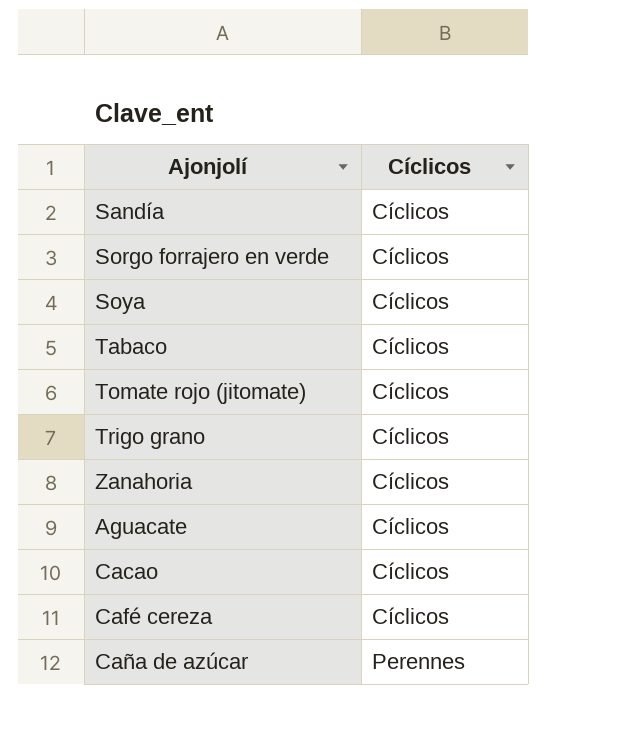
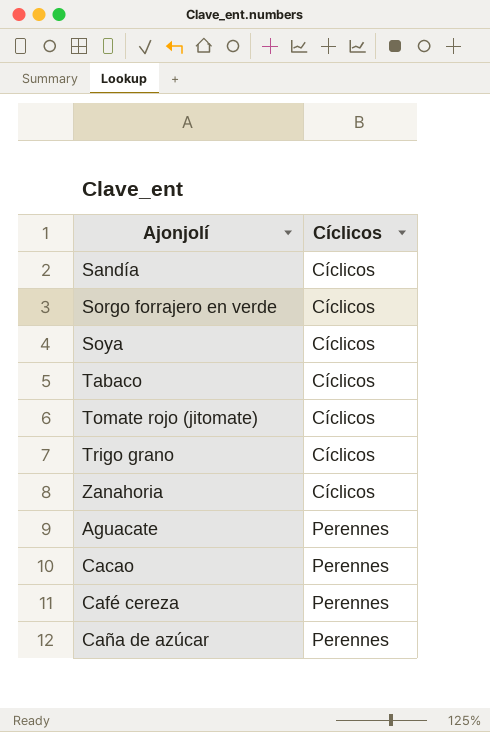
Aguacate | Cíclicos: Cíclicos -> Perennes
Cacao | Cíclicos: Cíclicos -> Perennes
Café cereza | Cíclicos: Cíclicos -> Perennes

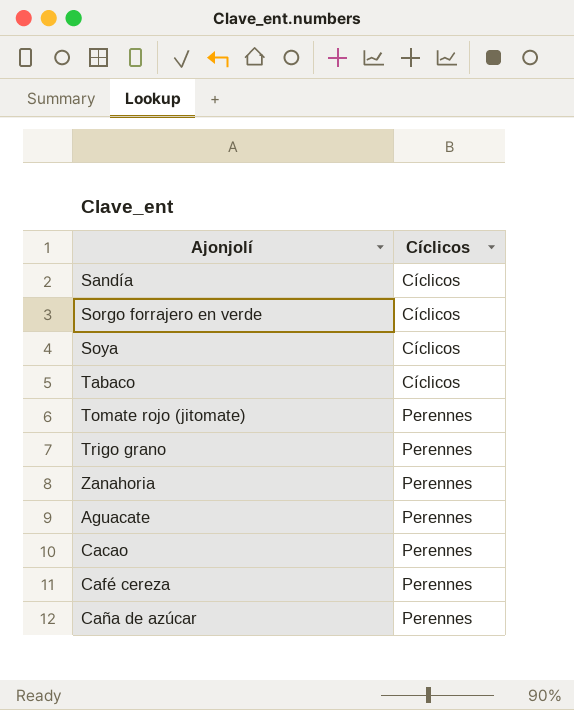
Tomate rojo (jitomate) | Cíclicos: Cíclicos -> Perennes
Trigo grano | Cíclicos: Cíclicos -> Perennes
Zanahoria | Cíclicos: Cíclicos -> Perennes

